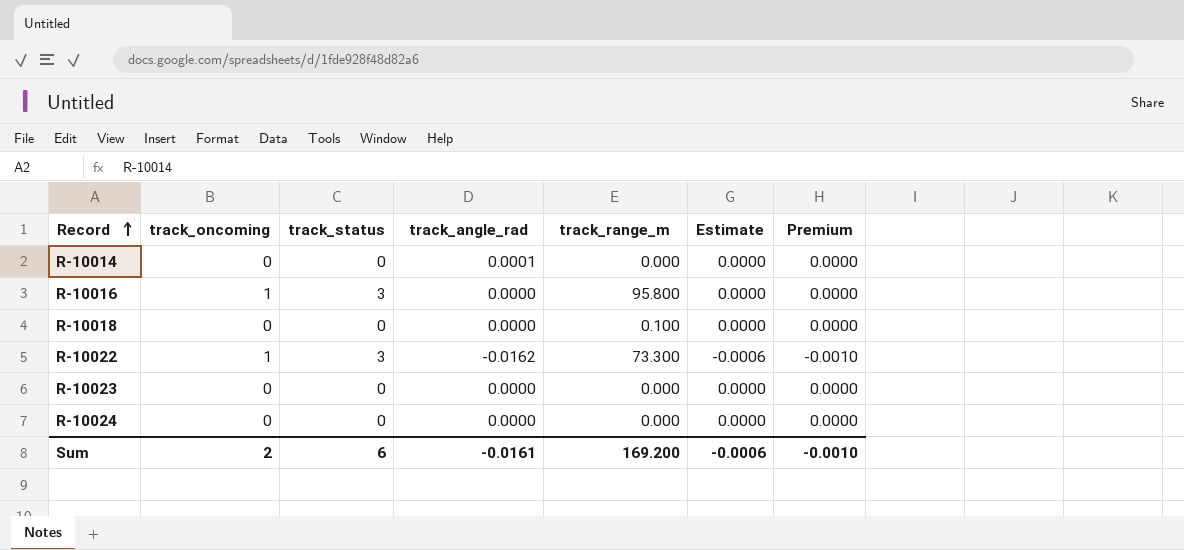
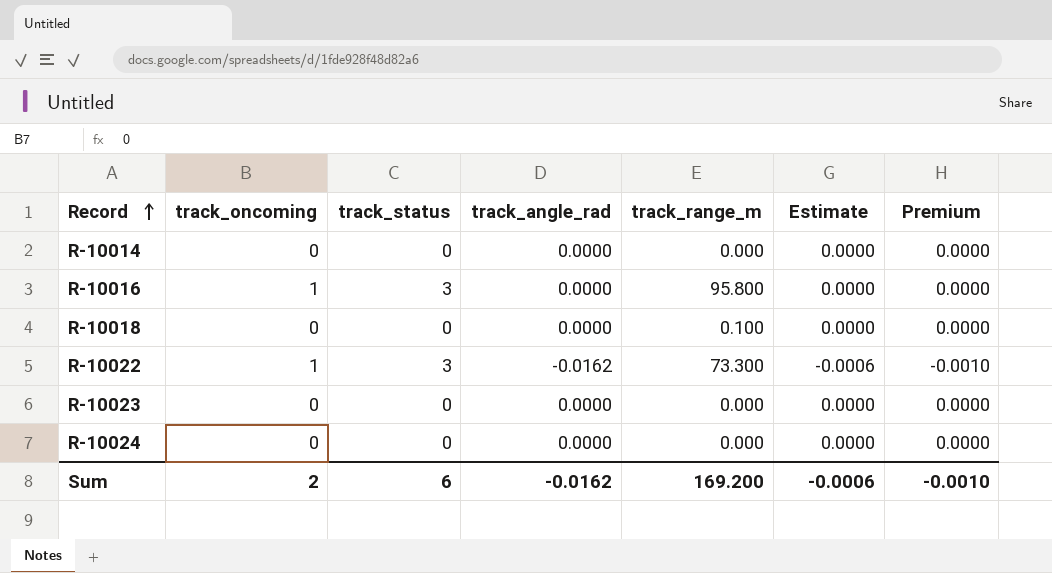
R-10014 | track_angle_rad: 0.0001 -> 0.0000
Sum | track_angle_rad: -0.0161 -> -0.0162

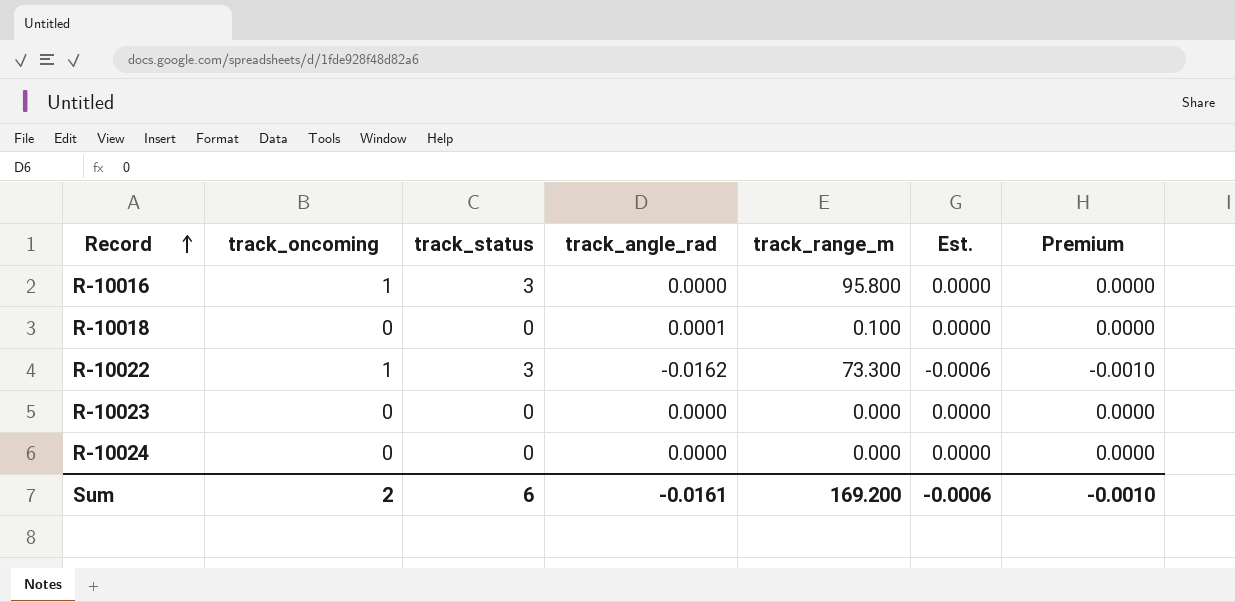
column name: Estimate -> Est.
row R-10014: 0 | 0 | 0.0000 | 0.000 | 0.0000 | 0.0000 -> none
R-10018 | track_angle_rad: 0.0000 -> 0.0001
Sum | track_angle_rad: -0.0162 -> -0.0161

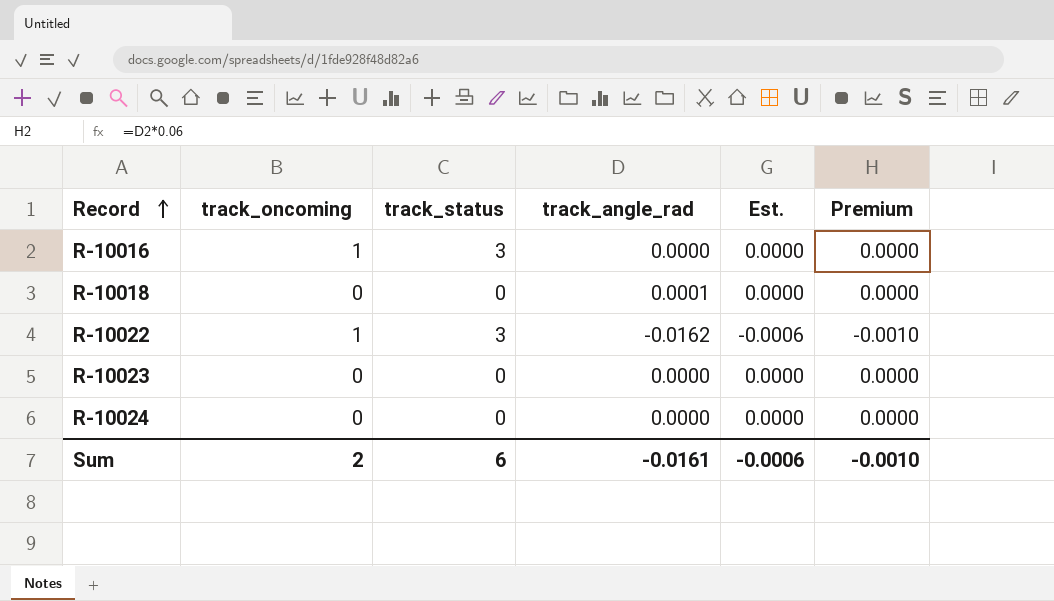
column track_range_m | position: 5 -> none

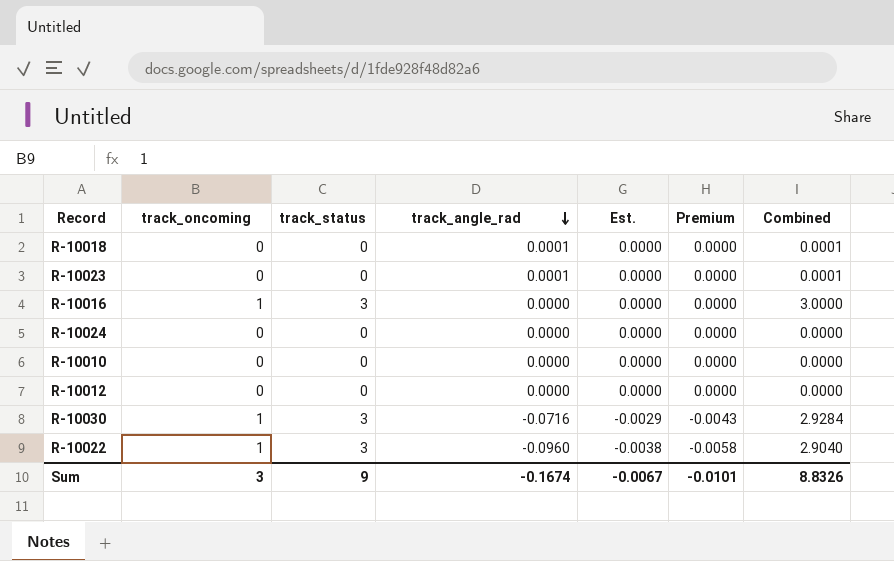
row order: Record ascending -> track_angle_rad descending
column Combined | formula: none -> [track_status] + [track_angle_rad]
R-10023 | track_angle_rad: 0.0000 -> 0.0001
row R-10010: none -> 0 | 0 | 0.0000 | 0.0000 | 0.0000 | 0.0000
row R-10012: none -> 0 | 0 | 0.0000 | 0.0000 | 0.0000 | 0.0000
row R-10030: none -> 1 | 3 | -0.0716 | -0.0029 | -0.0043 | 2.9284
R-10022 | track_angle_rad: -0.0162 -> -0.0960
R-10022 | Est.: -0.0006 -> -0.0038
R-10022 | Premium: -0.0010 -> -0.0058
Sum | track_oncoming: 2 -> 3
Sum | track_status: 6 -> 9
Sum | track_angle_rad: -0.0161 -> -0.1674
Sum | Est.: -0.0006 -> -0.0067
Sum | Premium: -0.0010 -> -0.0101

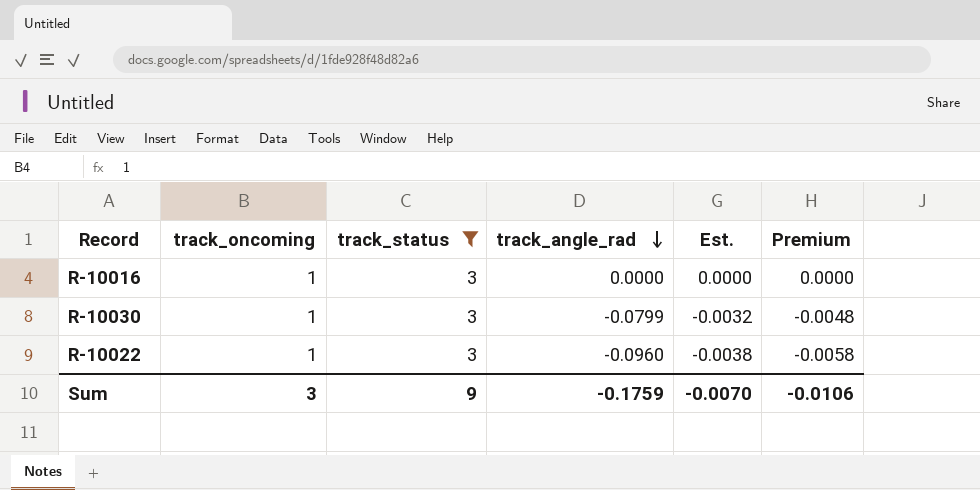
filter: none -> track_status = 3
column Combined | formula: [track_status] + [track_angle_rad] -> none
R-10030 | track_angle_rad: -0.0716 -> -0.0799
R-10030 | Est.: -0.0029 -> -0.0032
R-10030 | Premium: -0.0043 -> -0.0048
Sum | track_angle_rad: -0.1674 -> -0.1759
Sum | Est.: -0.0067 -> -0.0070
Sum | Premium: -0.0101 -> -0.0106

